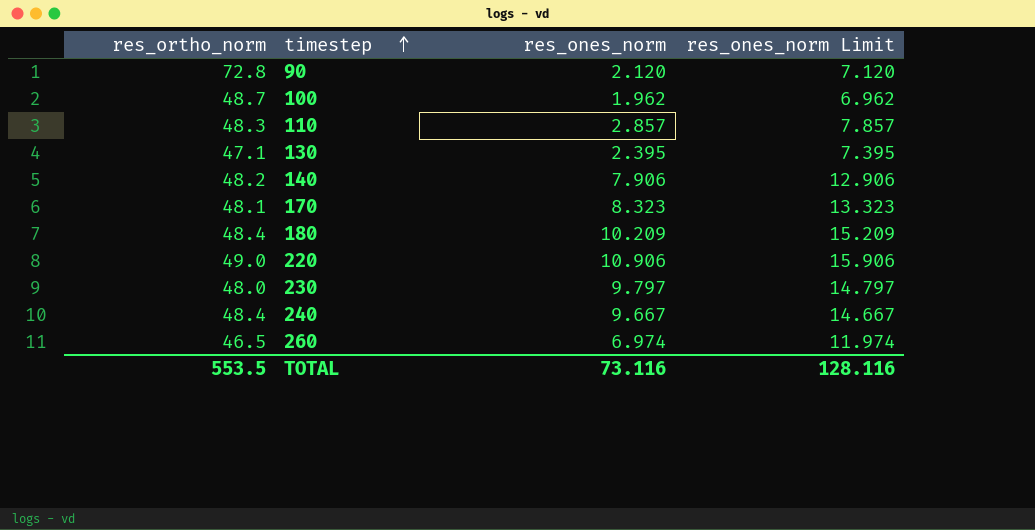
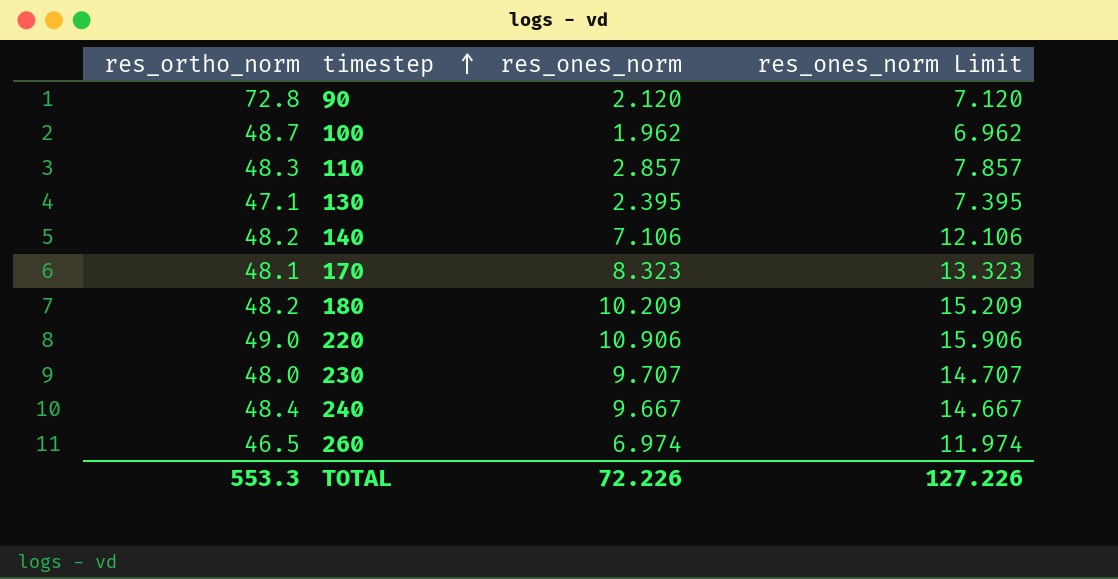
140 | res_ones_norm: 7.906 -> 7.106
140 | res_ones_norm Limit: 12.906 -> 12.106
180 | res_ortho_norm: 48.4 -> 48.2
230 | res_ones_norm: 9.797 -> 9.707
230 | res_ones_norm Limit: 14.797 -> 14.707
TOTAL | res_ortho_norm: 553.5 -> 553.3
TOTAL | res_ones_norm: 73.116 -> 72.226
TOTAL | res_ones_norm Limit: 128.116 -> 127.226

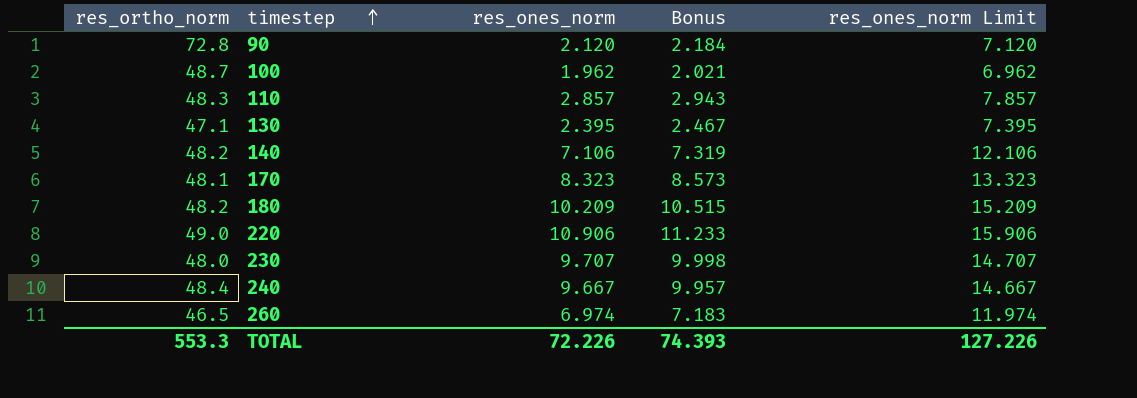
column Bonus | formula: none -> [res_ones_norm] * 1.03

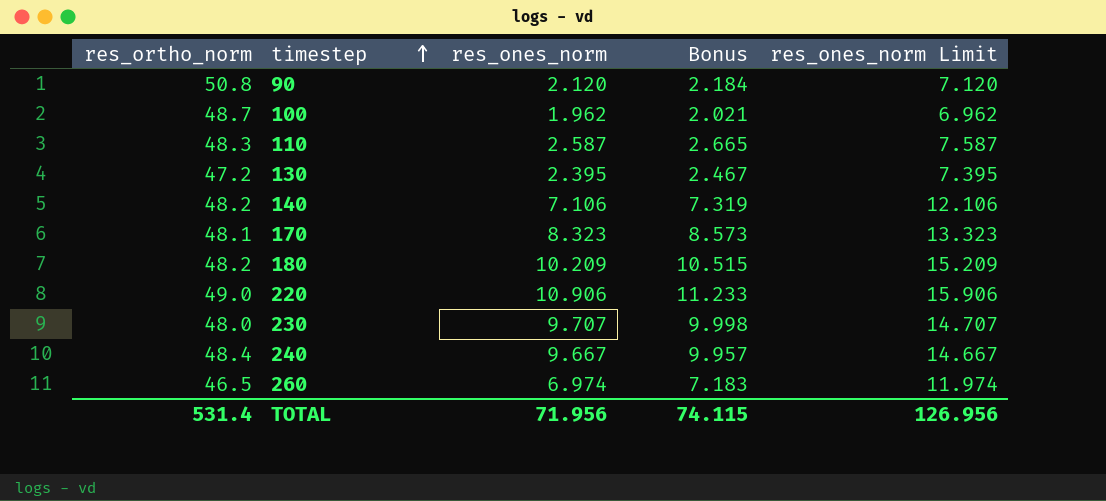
90 | res_ortho_norm: 72.8 -> 50.8
110 | res_ones_norm: 2.857 -> 2.587
110 | Bonus: 2.943 -> 2.665
110 | res_ones_norm Limit: 7.857 -> 7.587
130 | res_ortho_norm: 47.1 -> 47.2
TOTAL | res_ortho_norm: 553.3 -> 531.4
TOTAL | res_ones_norm: 72.226 -> 71.956
TOTAL | Bonus: 74.393 -> 74.115
TOTAL | res_ones_norm Limit: 127.226 -> 126.956

